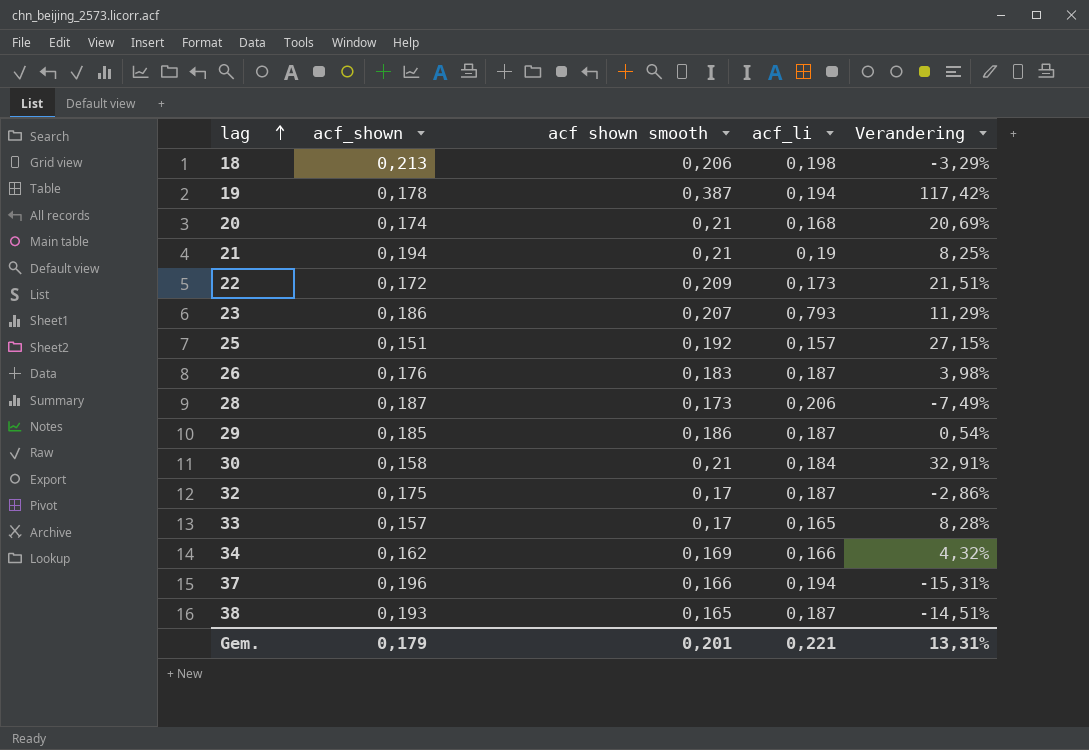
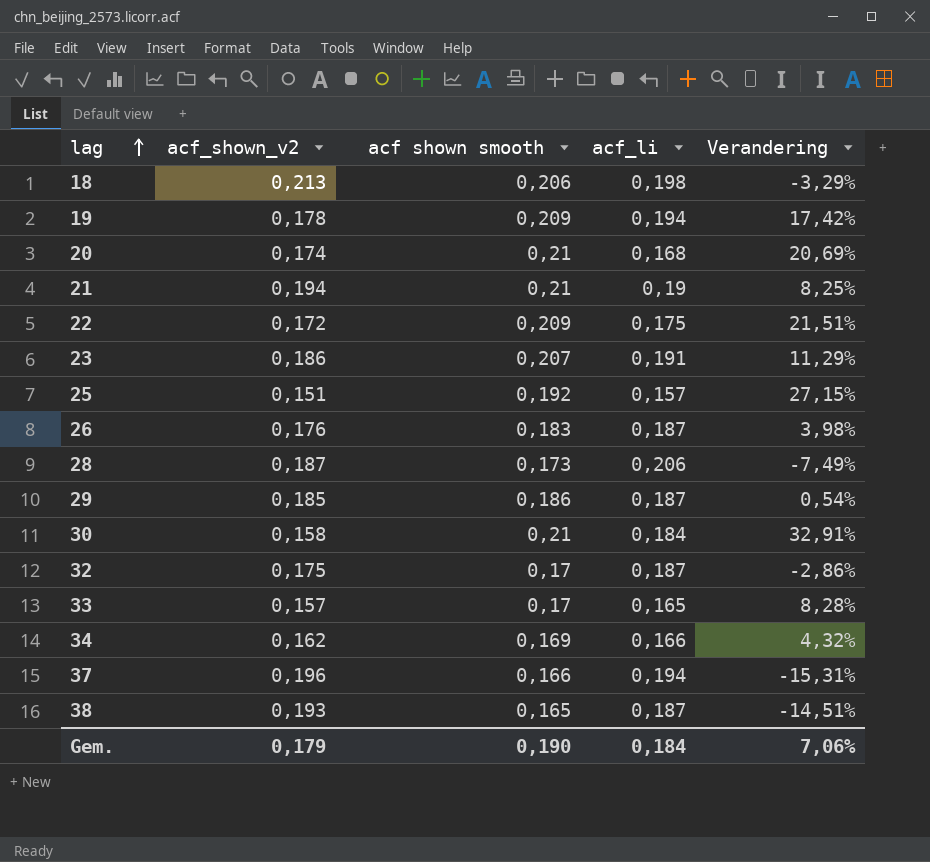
column name: acf_shown -> acf_shown_v2
19 | acf shown smooth: 0,387 -> 0,209
19 | Verandering: 117,42% -> 17,42%
22 | acf_li: 0,173 -> 0,175
23 | acf_li: 0,793 -> 0,191
Gem. | acf shown smooth: 0,201 -> 0,190
Gem. | acf_li: 0,221 -> 0,184
Gem. | Verandering: 13,31% -> 7,06%

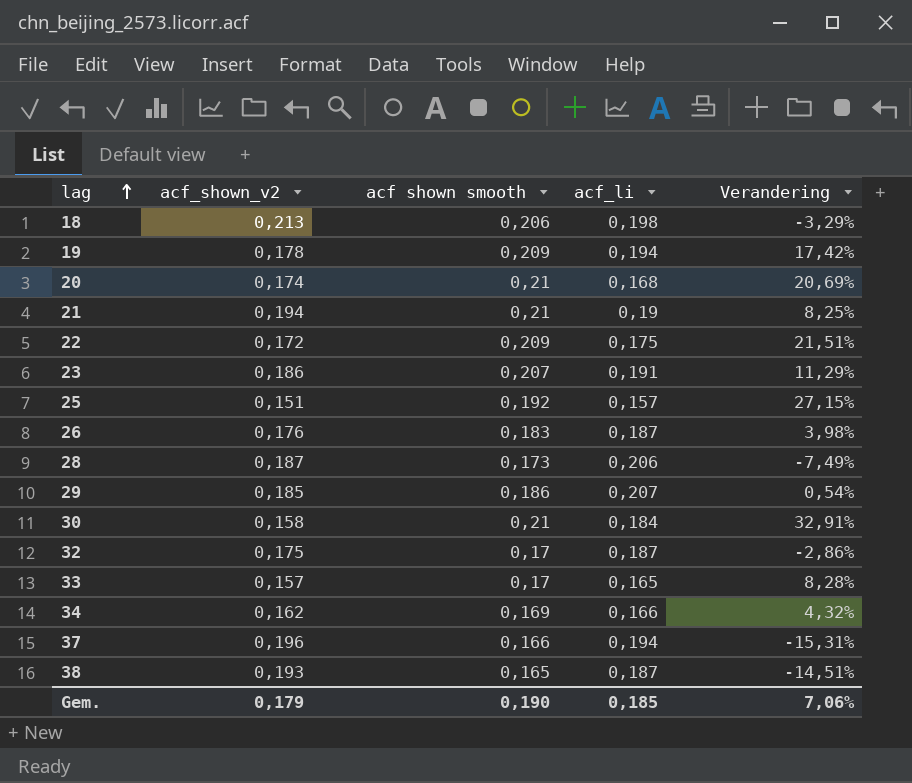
29 | acf_li: 0,187 -> 0,207
Gem. | acf_li: 0,184 -> 0,185

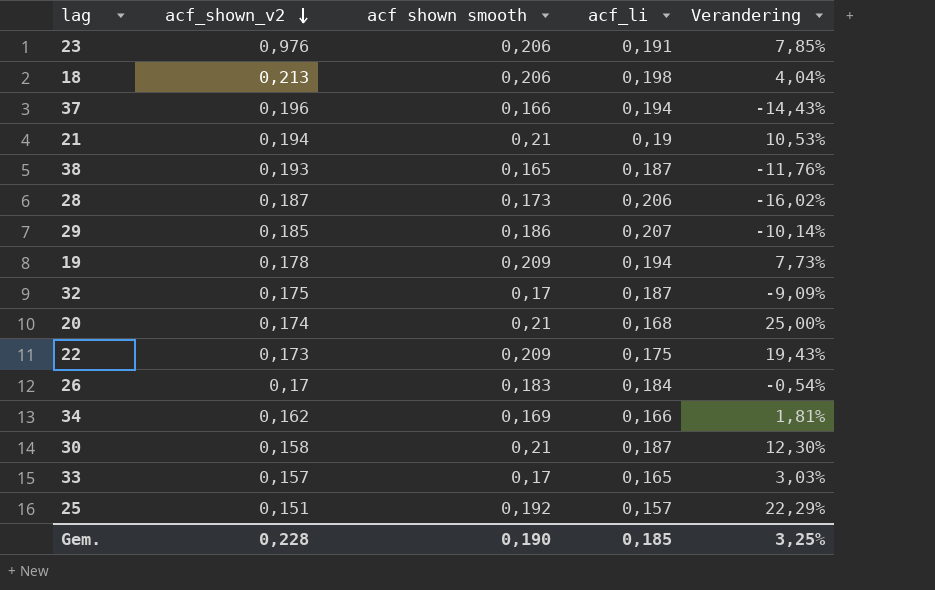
row order: lag ascending -> acf_shown_v2 descending
column Verandering | formula: ([acf shown smooth] - [acf_shown_v2]) / [acf_shown_v2] -> ([acf shown smooth] - [acf_li]) / [acf_li]
23 | acf_shown_v2: 0,186 -> 0,976
23 | acf shown smooth: 0,207 -> 0,206
22 | acf_shown_v2: 0,172 -> 0,173
26 | acf_shown_v2: 0,176 -> 0,17
26 | acf_li: 0,187 -> 0,184
30 | acf_li: 0,184 -> 0,187
Gem. | acf_shown_v2: 0,179 -> 0,228
Gem. | Verandering: 7,06% -> 3,25%

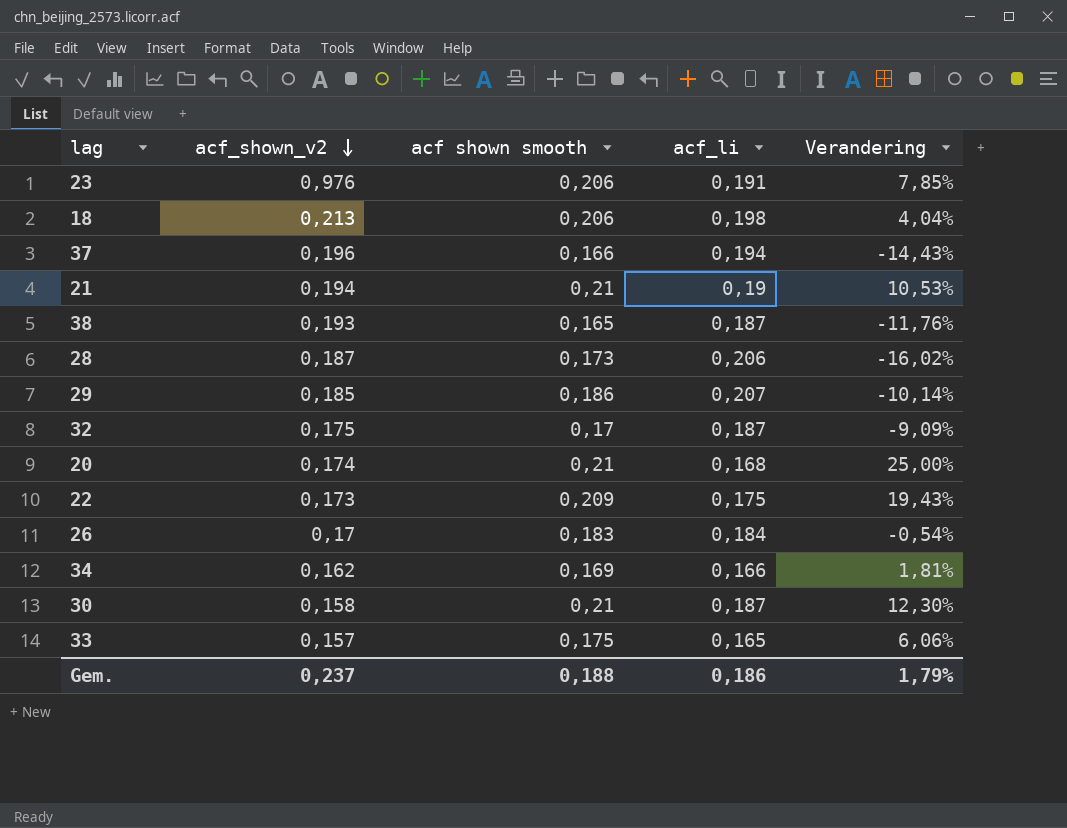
row 19: 0,178 | 0,209 | 0,194 | 7,73% -> none
row 25: 0,151 | 0,192 | 0,157 | 22,29% -> none
33 | acf shown smooth: 0,17 -> 0,175
33 | Verandering: 3,03% -> 6,06%
Gem. | acf_shown_v2: 0,228 -> 0,237
Gem. | acf shown smooth: 0,190 -> 0,188
Gem. | acf_li: 0,185 -> 0,186
Gem. | Verandering: 3,25% -> 1,79%

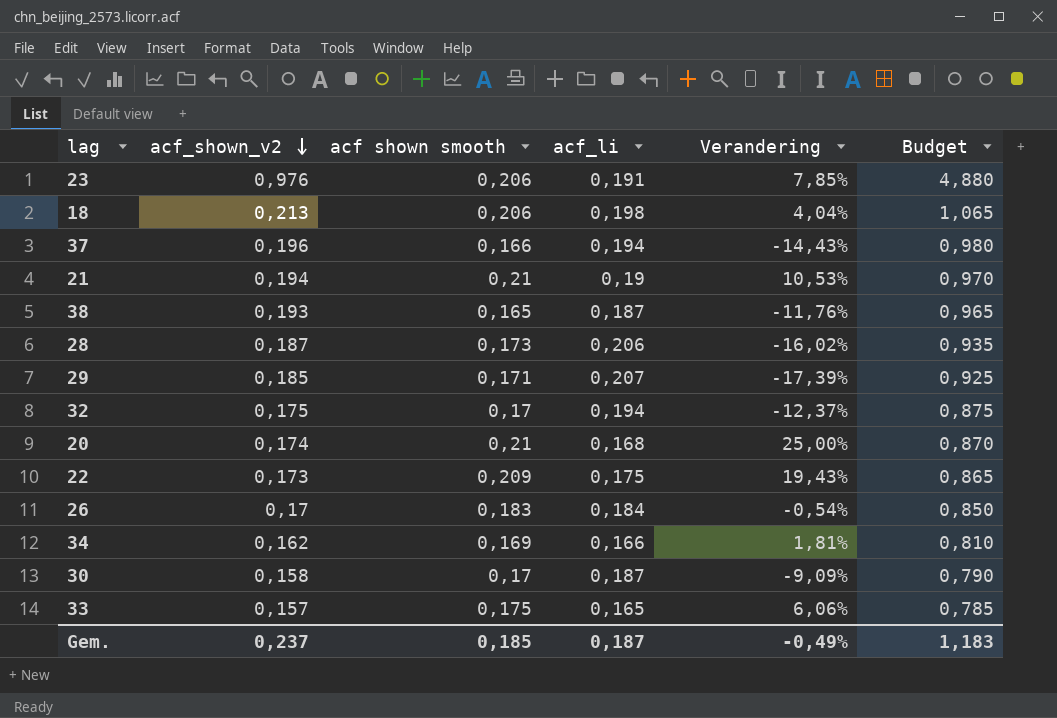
column Budget | formula: none -> [acf_shown_v2] * 5
29 | acf shown smooth: 0,186 -> 0,171
29 | Verandering: -10,14% -> -17,39%
32 | acf_li: 0,187 -> 0,194
32 | Verandering: -9,09% -> -12,37%
30 | acf shown smooth: 0,21 -> 0,17
30 | Verandering: 12,30% -> -9,09%
Gem. | acf shown smooth: 0,188 -> 0,185
Gem. | acf_li: 0,186 -> 0,187
Gem. | Verandering: 1,79% -> -0,49%

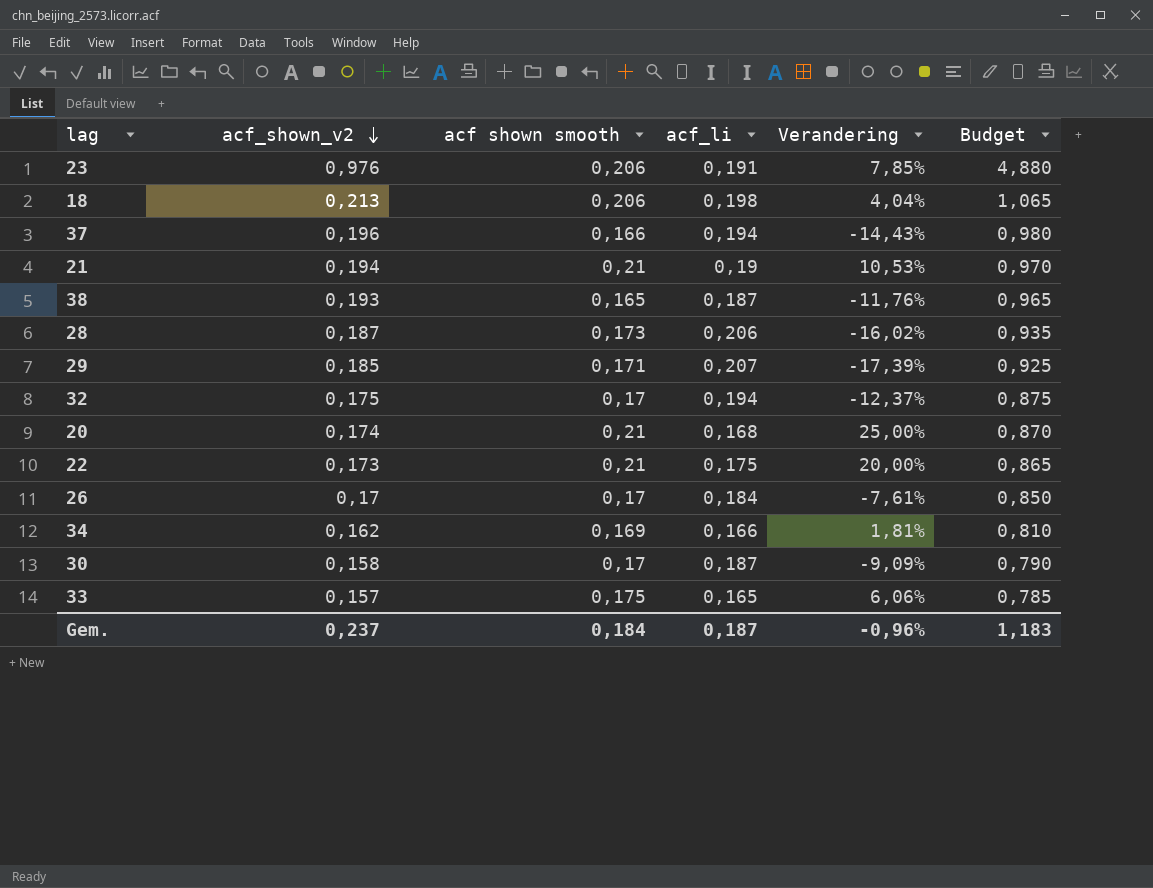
22 | acf shown smooth: 0,209 -> 0,21
22 | Verandering: 19,43% -> 20,00%
26 | acf shown smooth: 0,183 -> 0,17
26 | Verandering: -0,54% -> -7,61%
Gem. | acf shown smooth: 0,185 -> 0,184
Gem. | Verandering: -0,49% -> -0,96%

